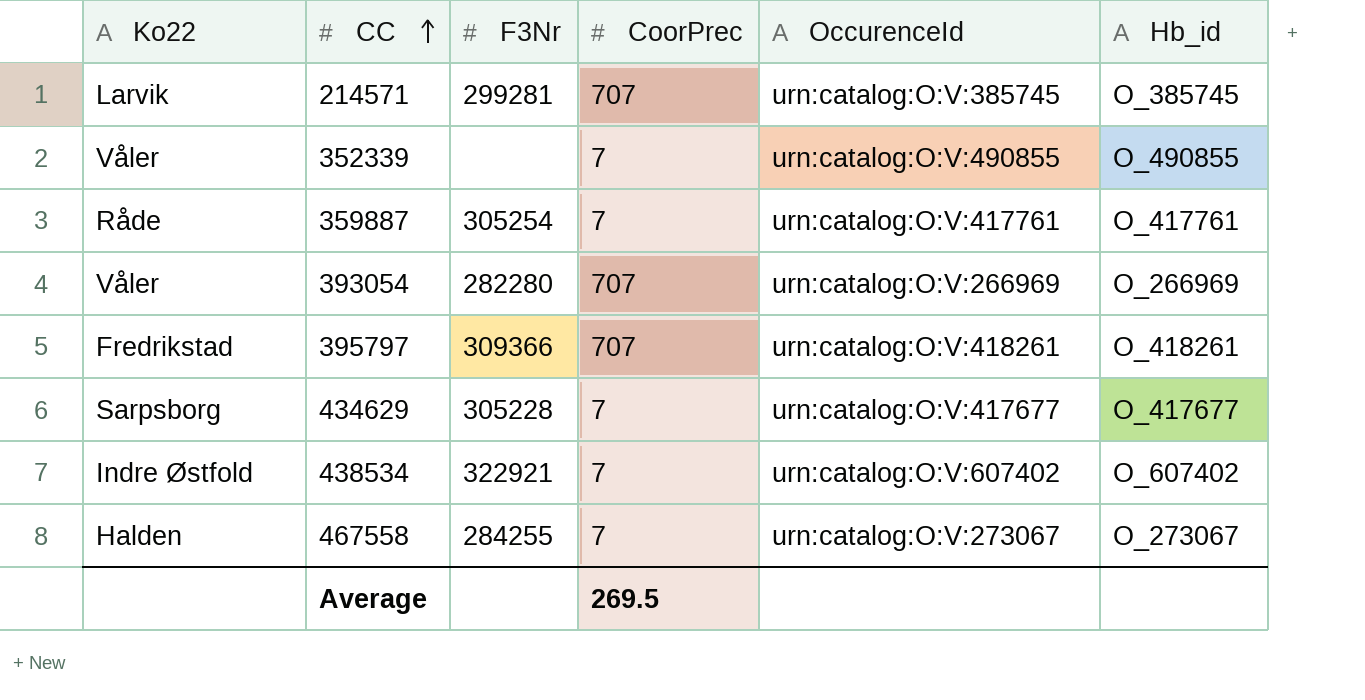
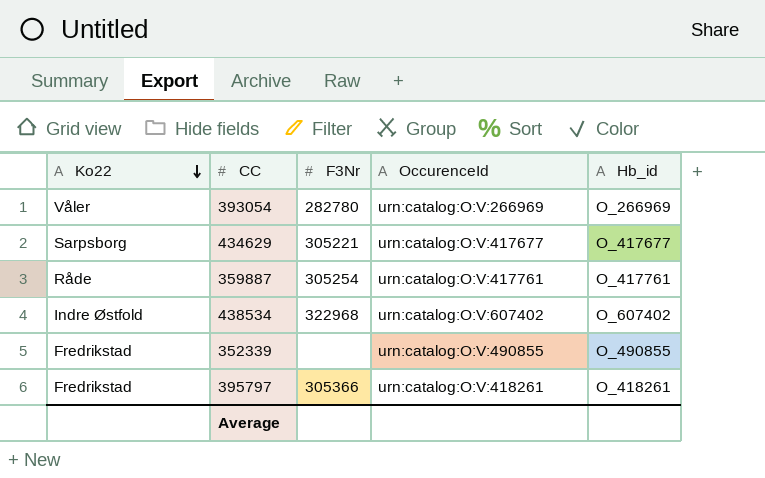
row order: CC ascending -> Ko22 descending
column CoorPrec | position: 4 -> none
row 214571: Larvik | 299281 | 707 | urn:catalog:O:V:385745 | O_385745 -> none
row 467558: Halden | 284255 | 7 | urn:catalog:O:V:273067 | O_273067 -> none
393054 | F3Nr: 282280 -> 282780
434629 | F3Nr: 305228 -> 305221
438534 | F3Nr: 322921 -> 322968
352339 | Ko22: Våler -> Fredrikstad
395797 | F3Nr: 309366 -> 305366

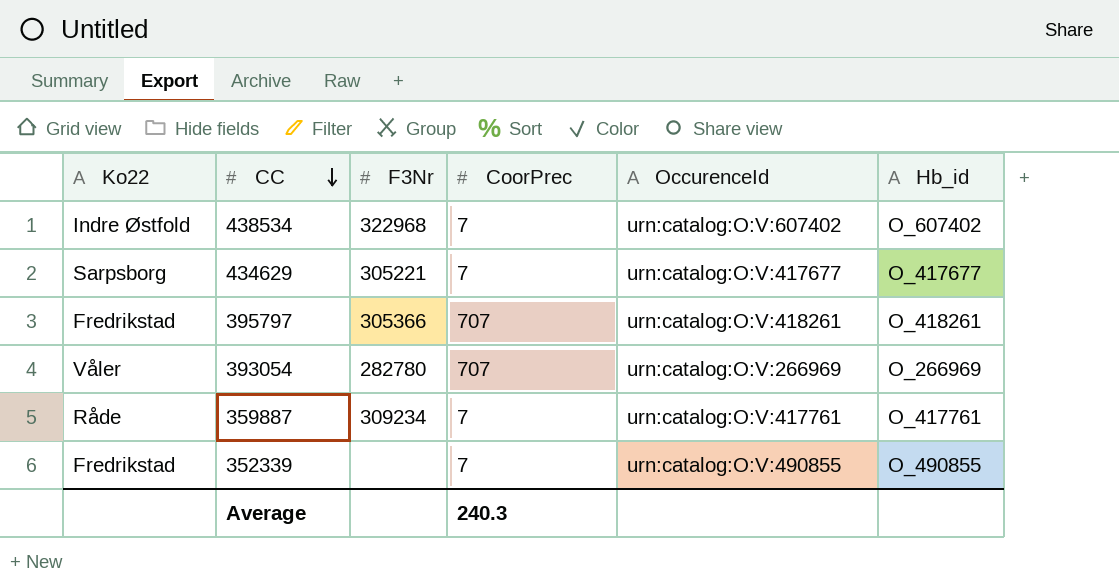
row order: Ko22 descending -> CC descending
column CoorPrec | position: none -> 4
359887 | F3Nr: 305254 -> 309234

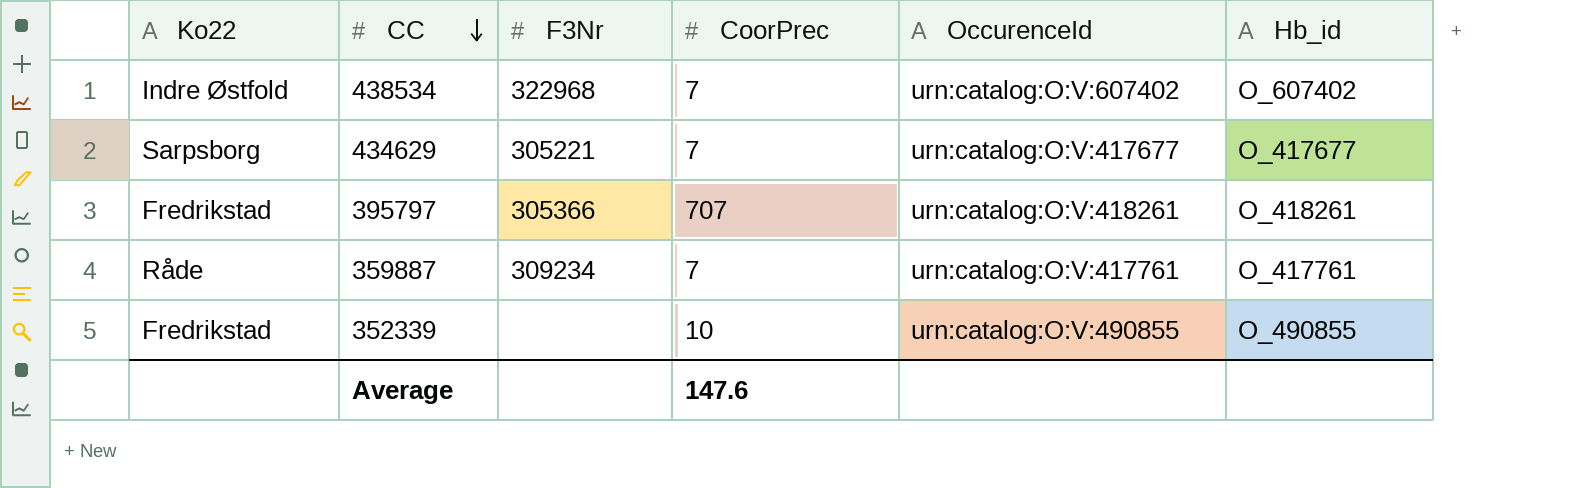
row 393054: Våler | 282780 | 707 | urn:catalog:O:V:266969 | O_266969 -> none
352339 | CoorPrec: 7 -> 10
Average | CoorPrec: 240.3 -> 147.6

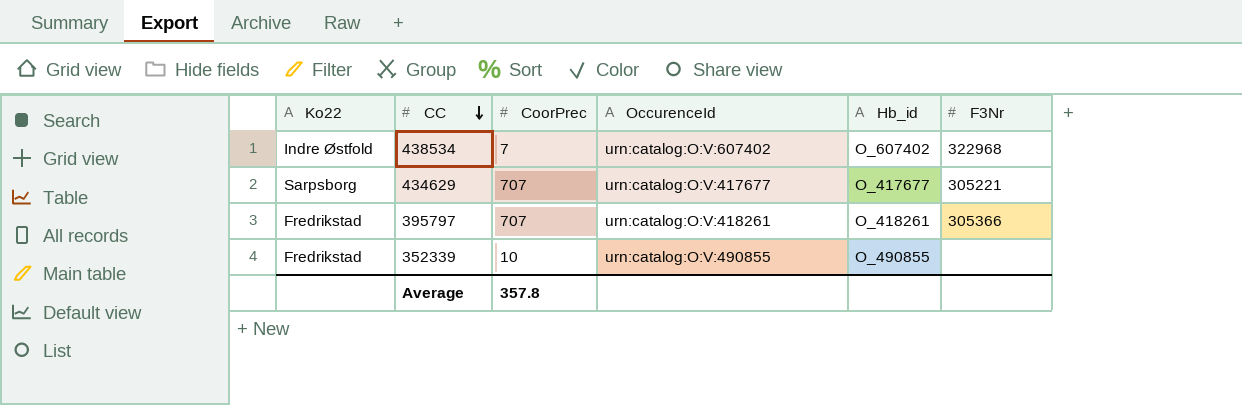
column F3Nr | position: 3 -> 6
row 359887: Råde | 309234 | 7 | urn:catalog:O:V:417761 | O_417761 -> none
434629 | CoorPrec: 7 -> 707
Average | CoorPrec: 147.6 -> 357.8

